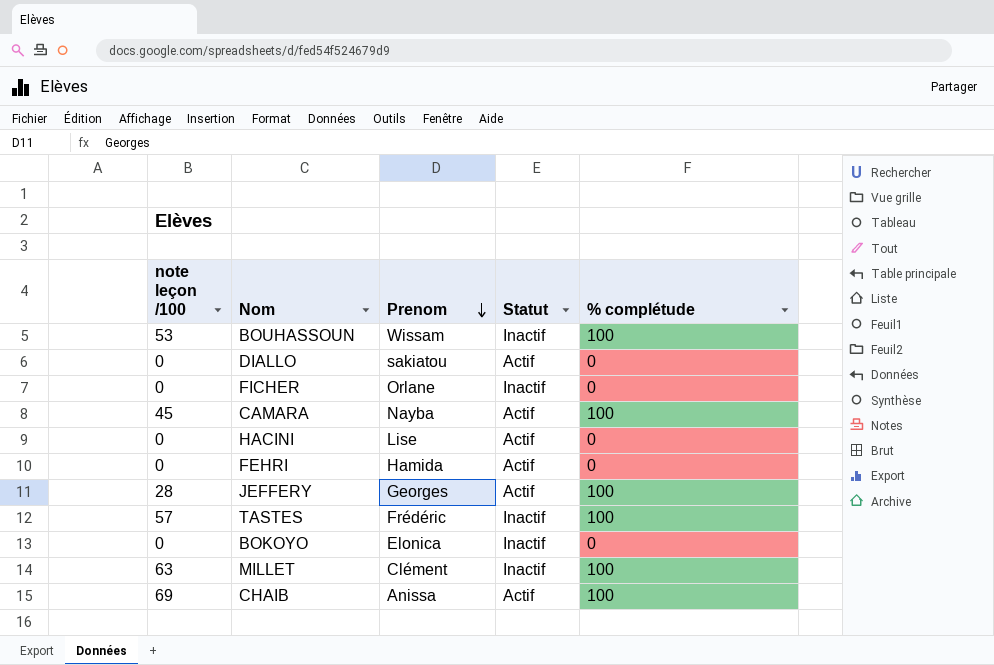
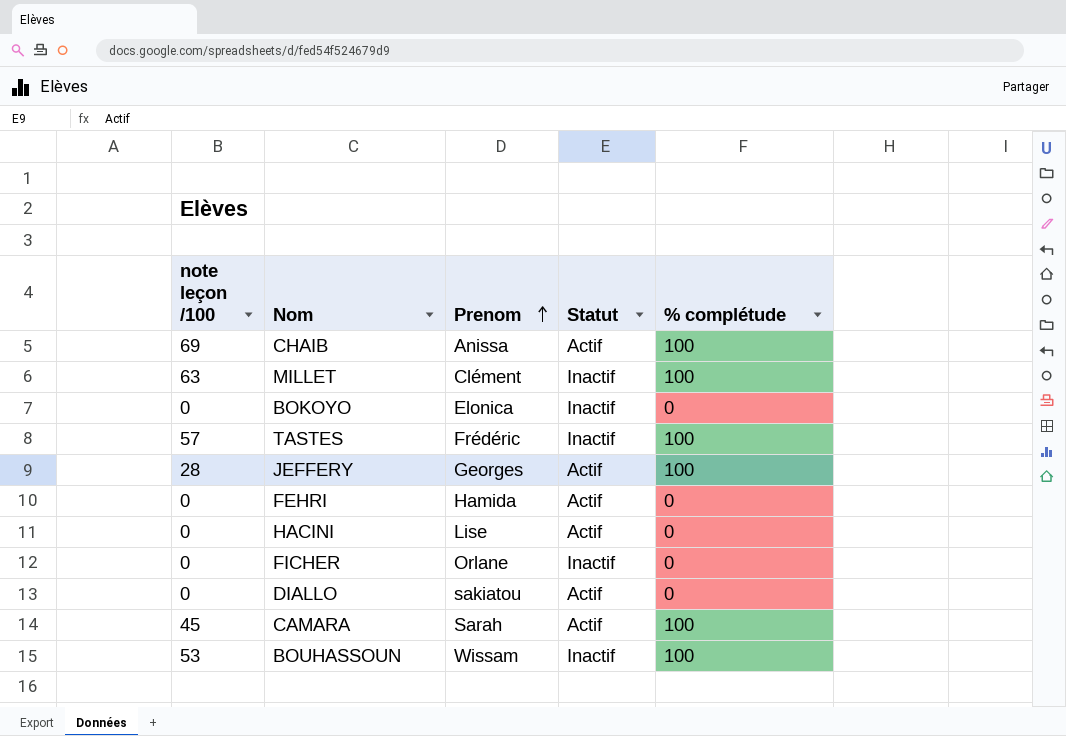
row order: Prenom descending -> Prenom ascending
CAMARA | Prenom: Nayba -> Sarah

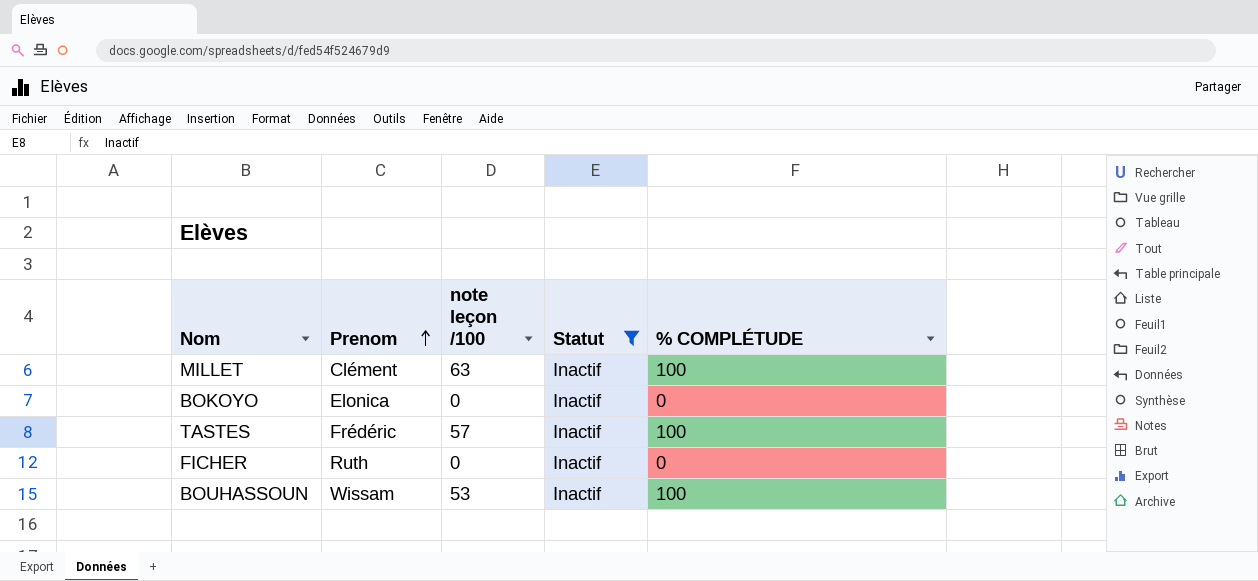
filter: none -> Statut = Inactif
column note leçon /100 | position: 1 -> 3
column name: % complétude -> % COMPLÉTUDE
FICHER | Prenom: Orlane -> Ruth

